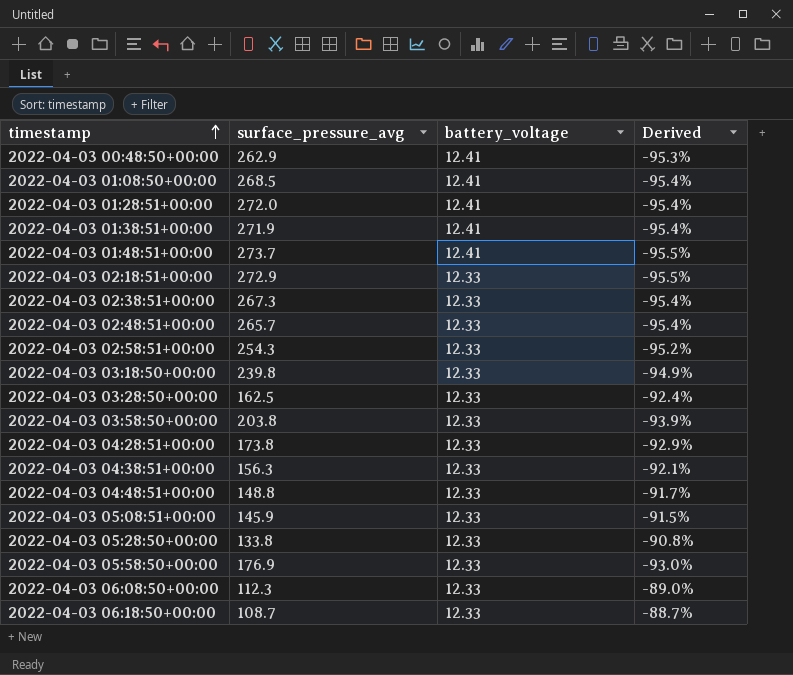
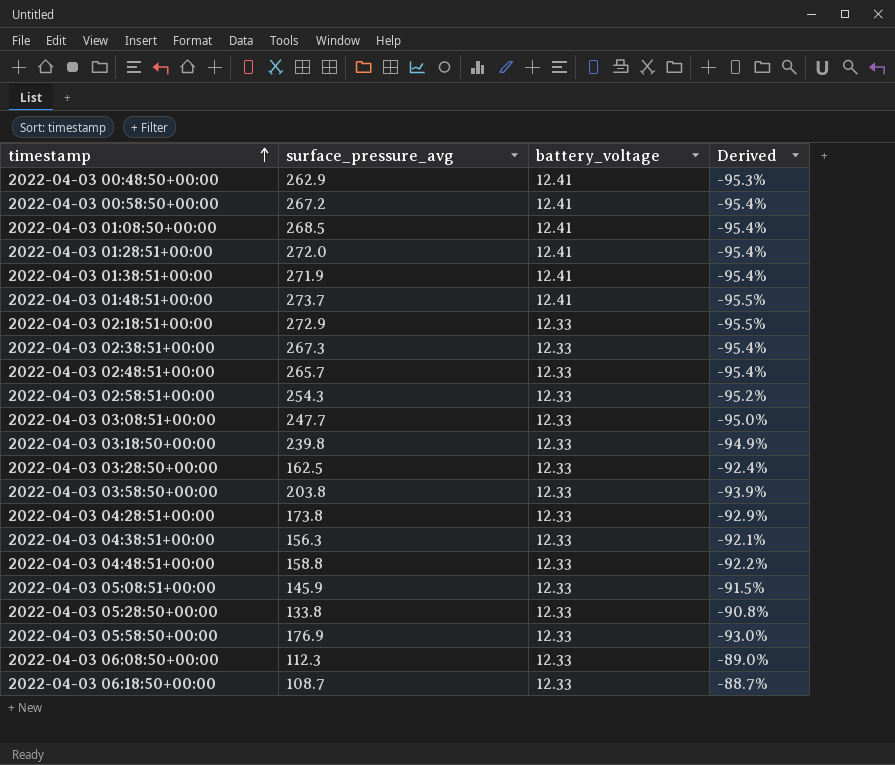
row 2022-04-03 00:58:50+00:00: none -> 267.2 | 12.41 | -95.4%
row 2022-04-03 03:08:51+00:00: none -> 247.7 | 12.33 | -95.0%
2022-04-03 04:48:51+00:00 | surface_pressure_avg: 148.8 -> 158.8
2022-04-03 04:48:51+00:00 | Derived: -91.7% -> -92.2%

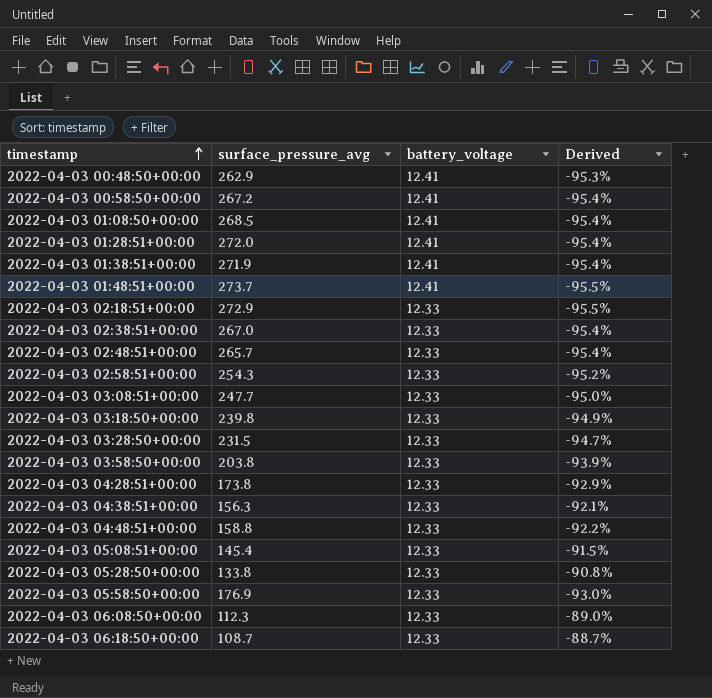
2022-04-03 02:38:51+00:00 | surface_pressure_avg: 267.3 -> 267.0
2022-04-03 03:28:50+00:00 | surface_pressure_avg: 162.5 -> 231.5
2022-04-03 03:28:50+00:00 | Derived: -92.4% -> -94.7%
2022-04-03 05:08:51+00:00 | surface_pressure_avg: 145.9 -> 145.4

